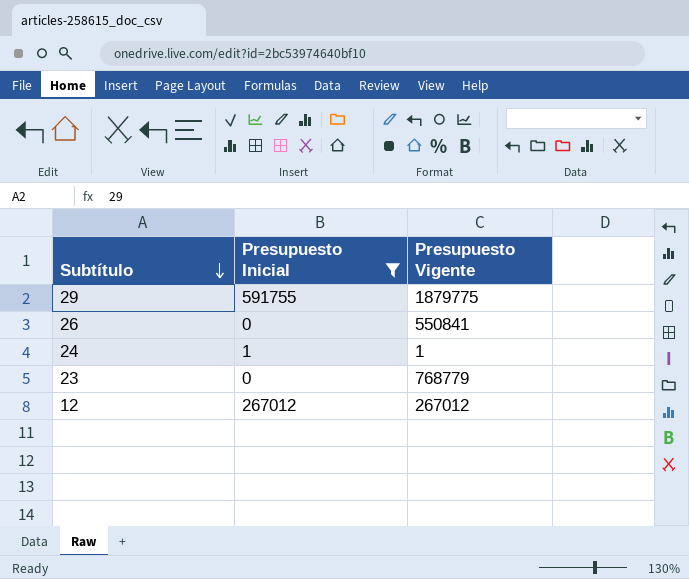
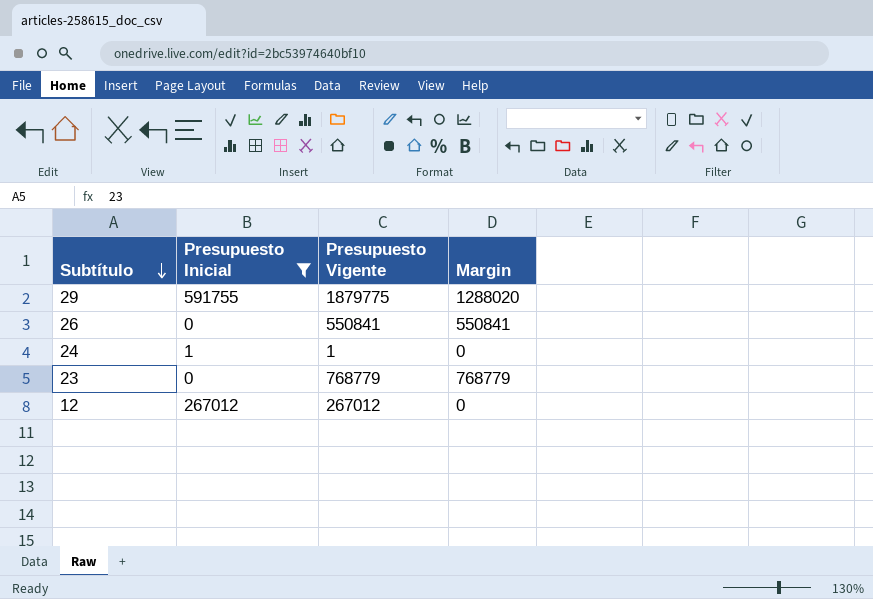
column Margin | formula: none -> [Presupuesto Vigente] - [Presupuesto Inicial]

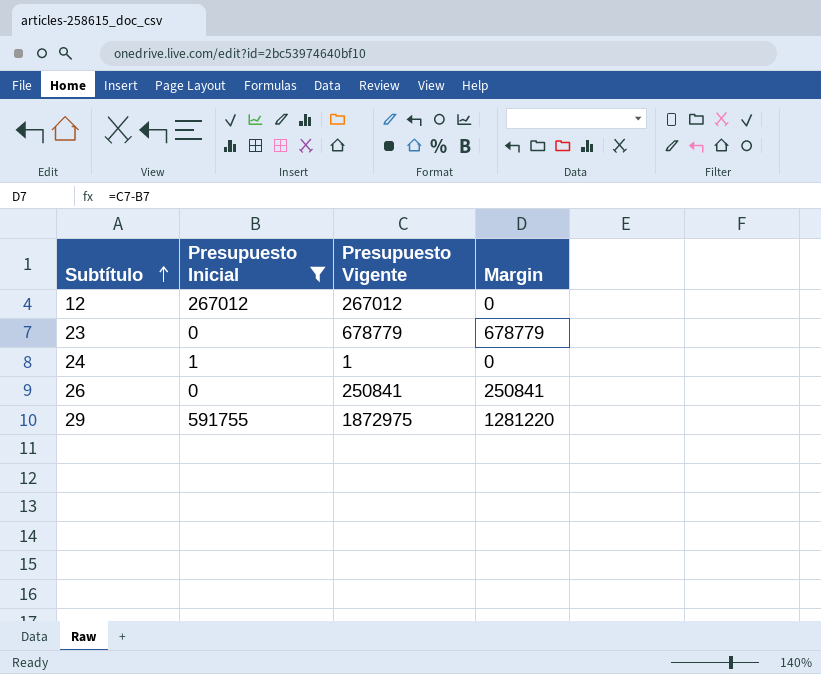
row order: Subtítulo descending -> Subtítulo ascending
23 | Presupuesto Vigente: 768779 -> 678779
23 | Margin: 768779 -> 678779
26 | Presupuesto Vigente: 550841 -> 250841
26 | Margin: 550841 -> 250841
29 | Presupuesto Vigente: 1879775 -> 1872975
29 | Margin: 1288020 -> 1281220

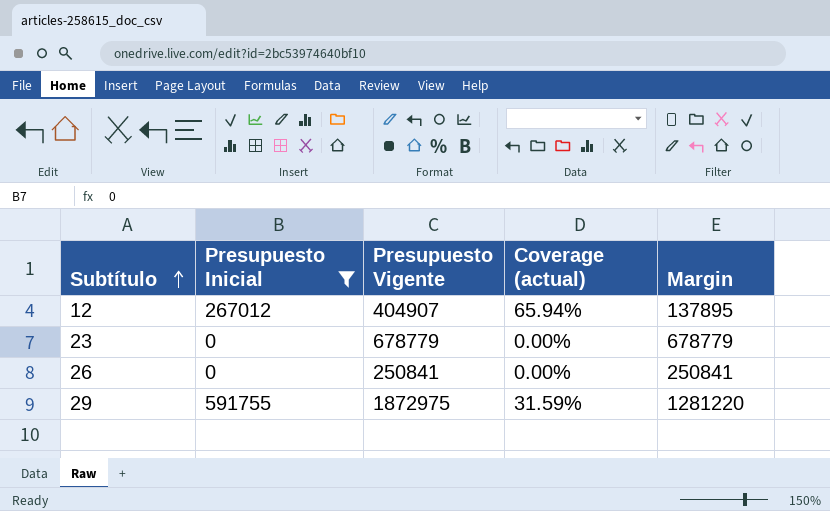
column Coverage (actual) | formula: none -> [Presupuesto Inicial] / [Presupuesto Vigente]
row 24: 1 | 1 | 0 -> none
12 | Presupuesto Vigente: 267012 -> 404907
12 | Margin: 0 -> 137895

